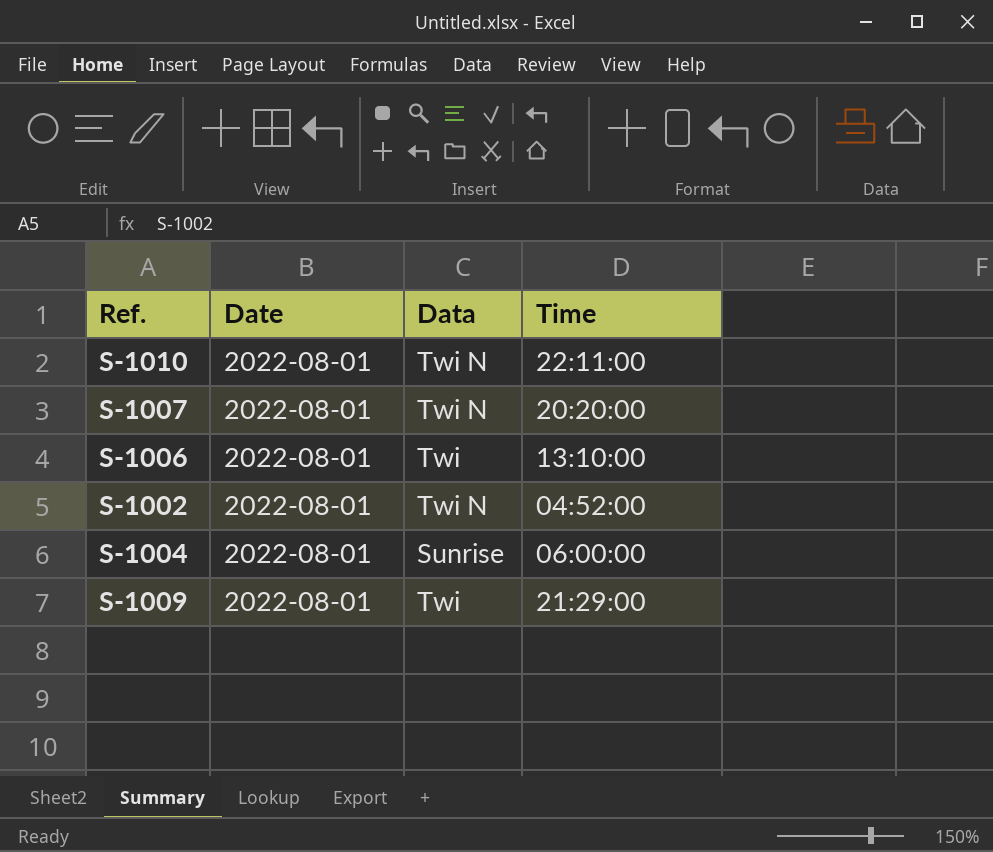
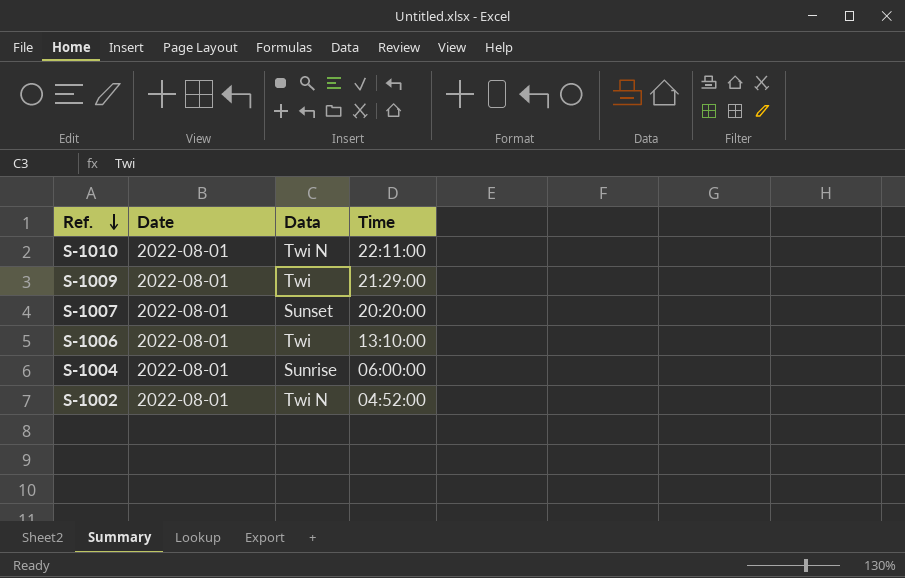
row order: none -> Ref. descending
S-1007 | Data: Twi N -> Sunset

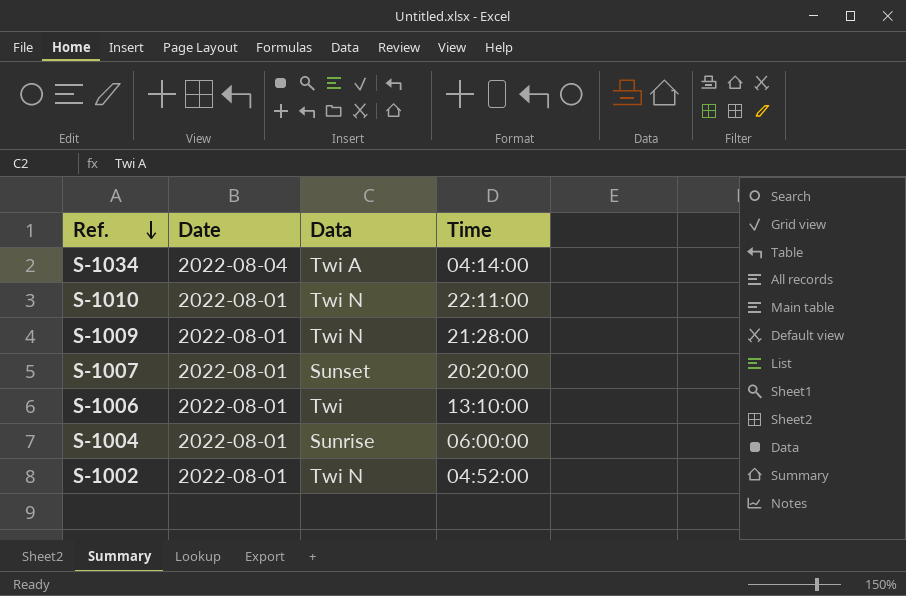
row S-1034: none -> 2022-08-04 | Twi A | 04:14:00
S-1009 | Data: Twi -> Twi N
S-1009 | Time: 21:29:00 -> 21:28:00

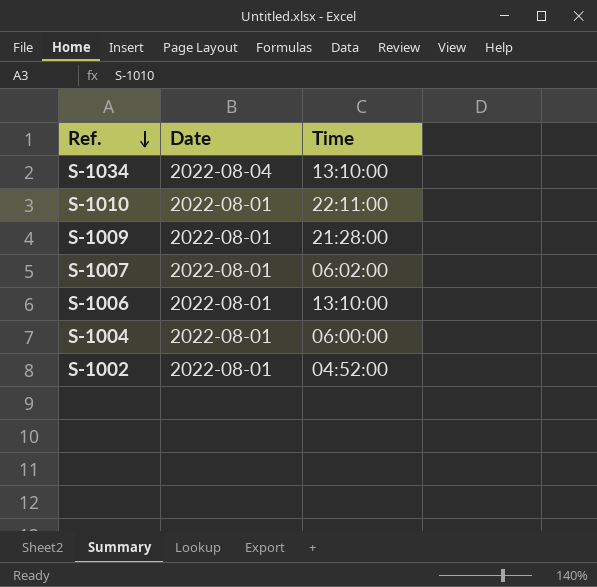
column Data | position: 3 -> none
S-1034 | Time: 04:14:00 -> 13:10:00
S-1007 | Time: 20:20:00 -> 06:02:00

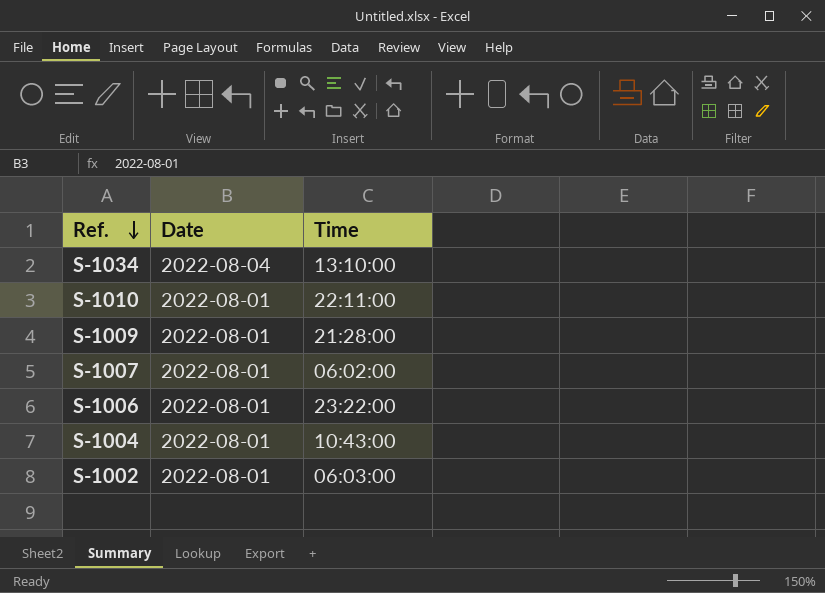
S-1006 | Time: 13:10:00 -> 23:22:00
S-1004 | Time: 06:00:00 -> 10:43:00
S-1002 | Time: 04:52:00 -> 06:03:00

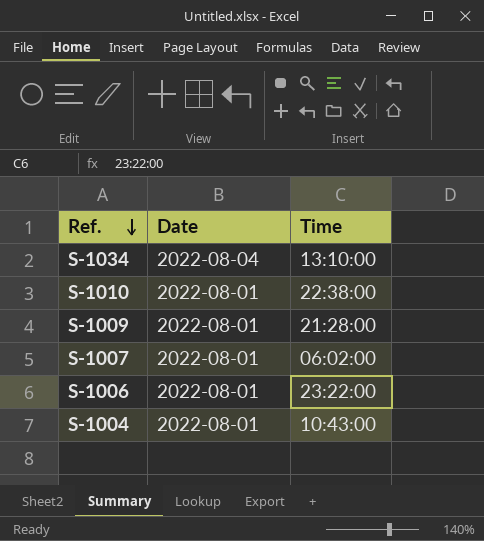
row S-1002: 2022-08-01 | 06:03:00 -> none
S-1010 | Time: 22:11:00 -> 22:38:00

